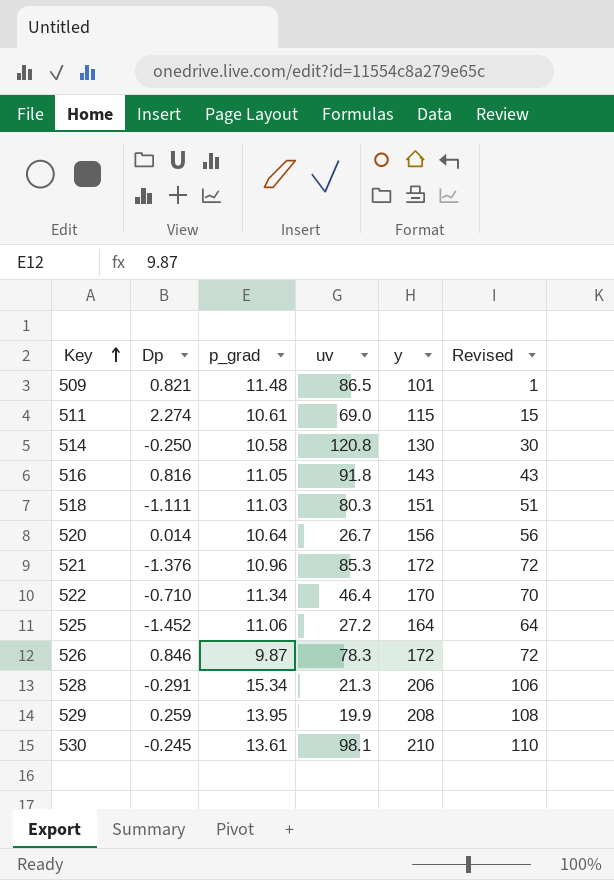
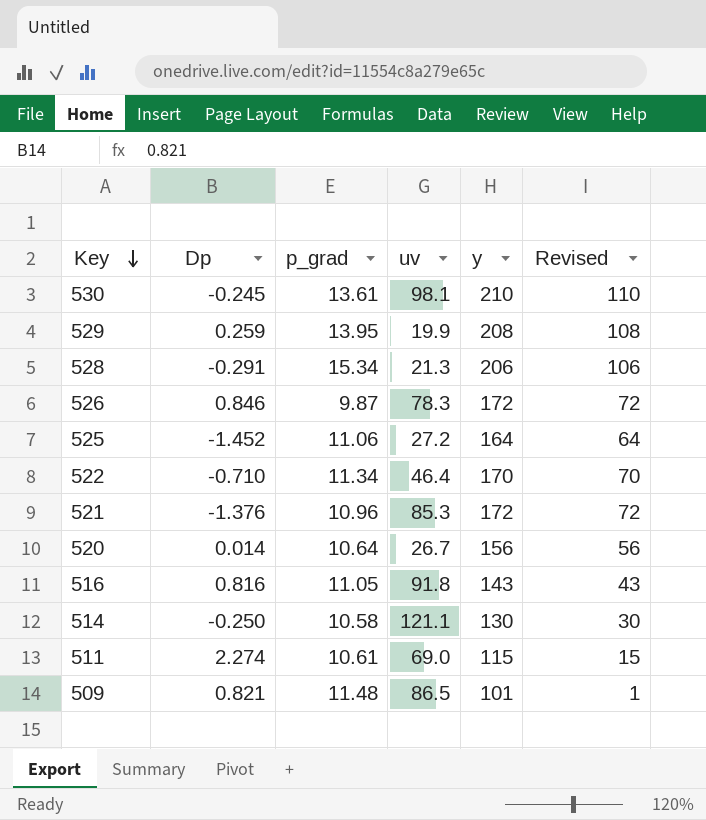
row order: Key ascending -> Key descending
row 518: -1.111 | 11.03 | 80.3 | 151 | 51 -> none
514 | uv: 120.8 -> 121.1

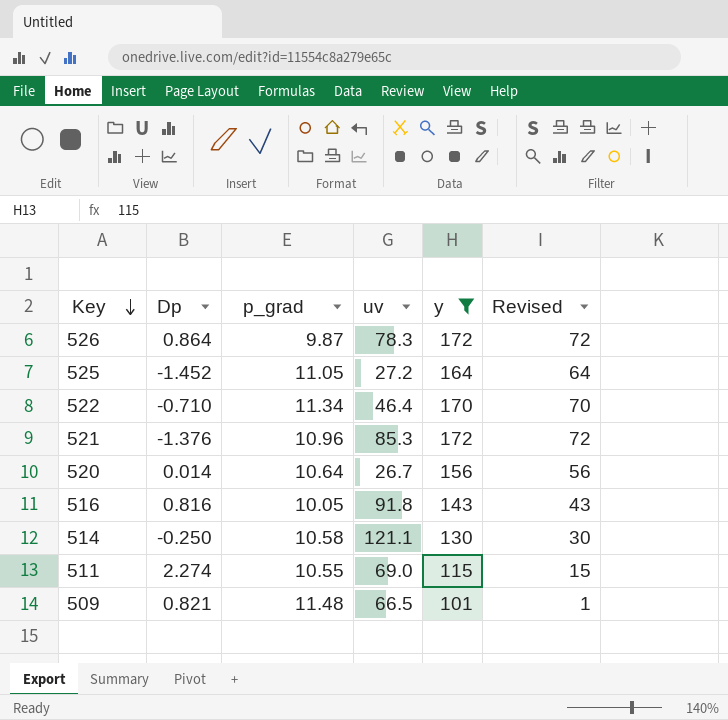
filter: none -> y <= 172
526 | Dp: 0.846 -> 0.864
525 | p_grad: 11.06 -> 11.05
516 | p_grad: 11.05 -> 10.05
511 | p_grad: 10.61 -> 10.55
509 | uv: 86.5 -> 66.5

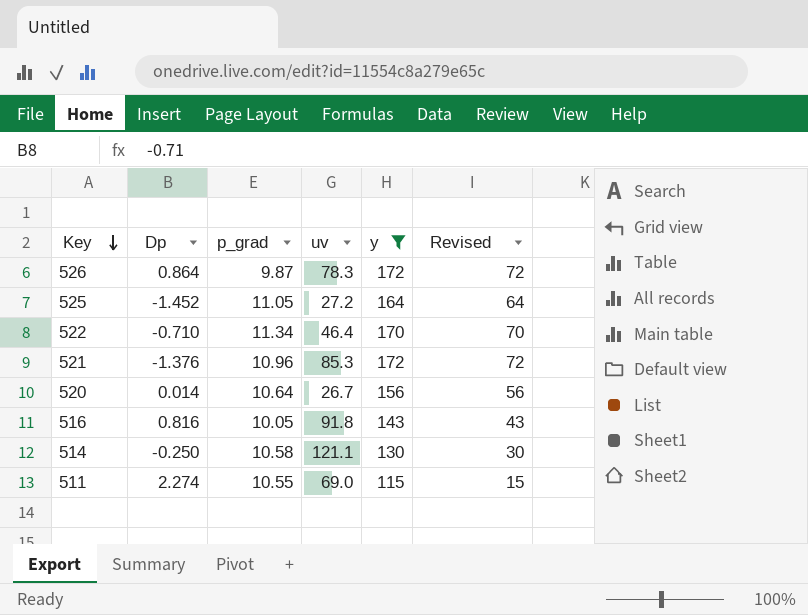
row 509: 0.821 | 11.48 | 66.5 | 101 | 1 -> none

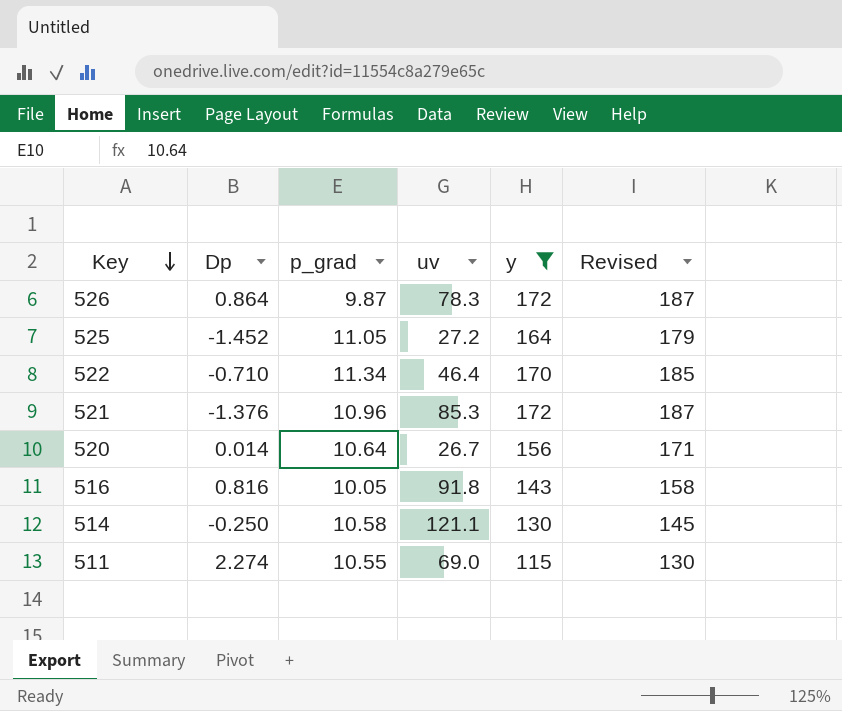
column Revised | formula: [y] - 100 -> [y] + 15

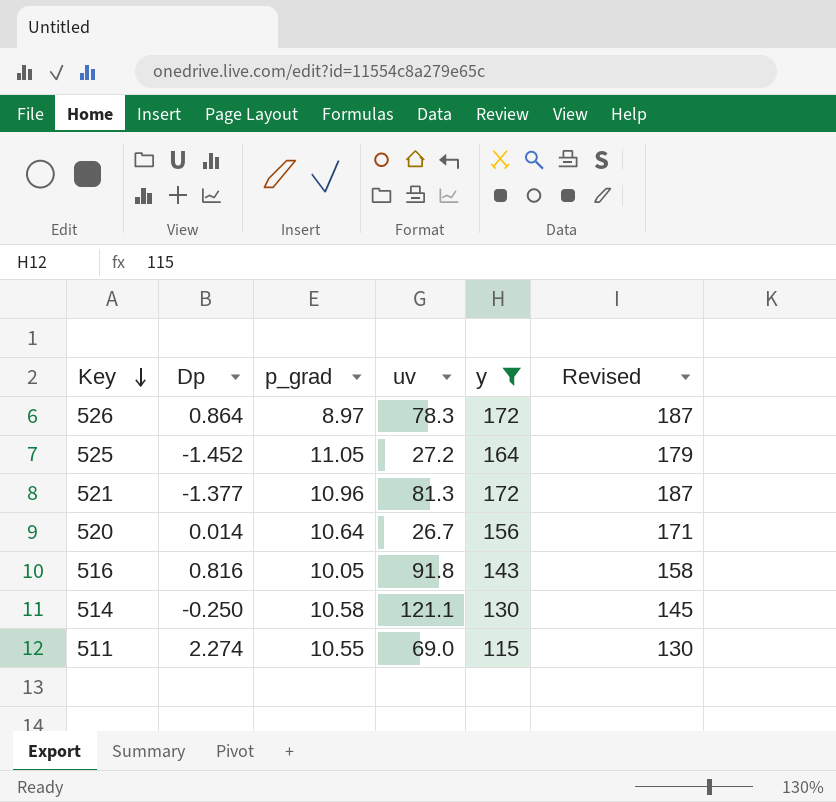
row 522: -0.710 | 11.34 | 46.4 | 170 | 185 -> none
526 | p_grad: 9.87 -> 8.97
521 | Dp: -1.376 -> -1.377
521 | uv: 85.3 -> 81.3

